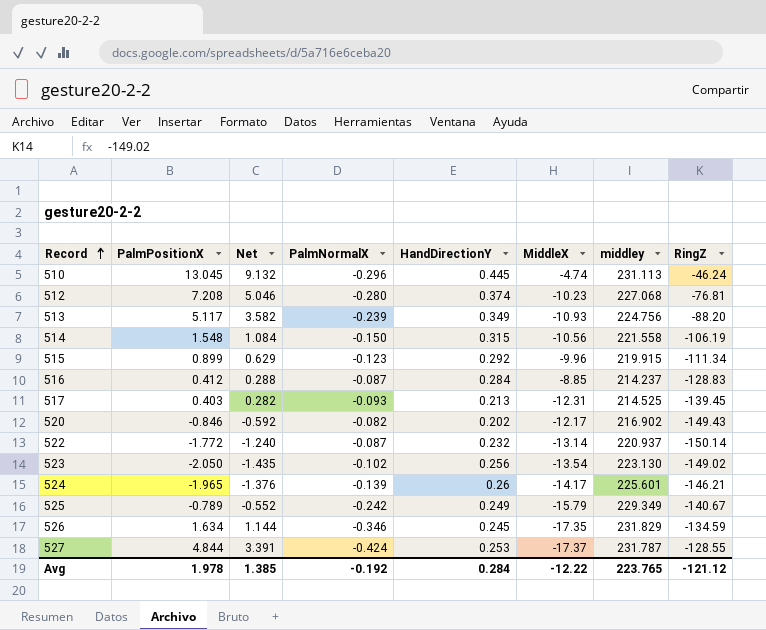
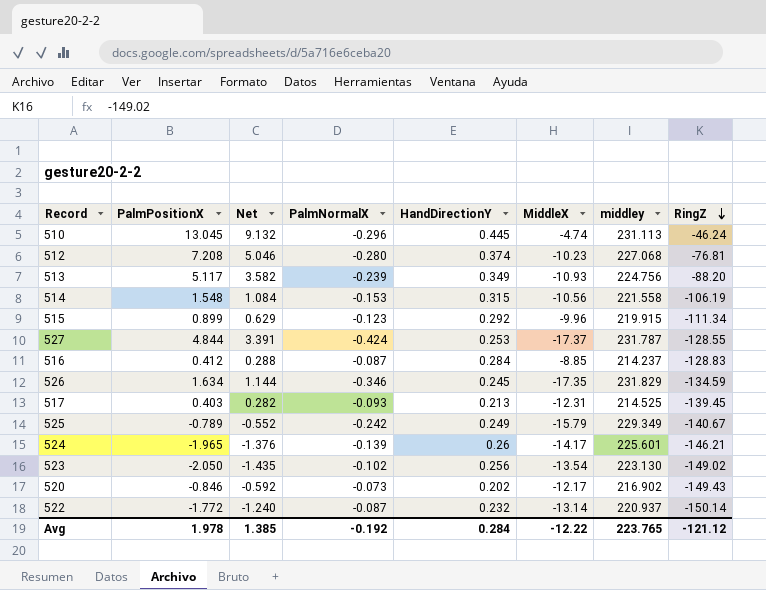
row order: Record ascending -> RingZ descending
514 | PalmNormalX: -0.150 -> -0.153
520 | PalmNormalX: -0.082 -> -0.073

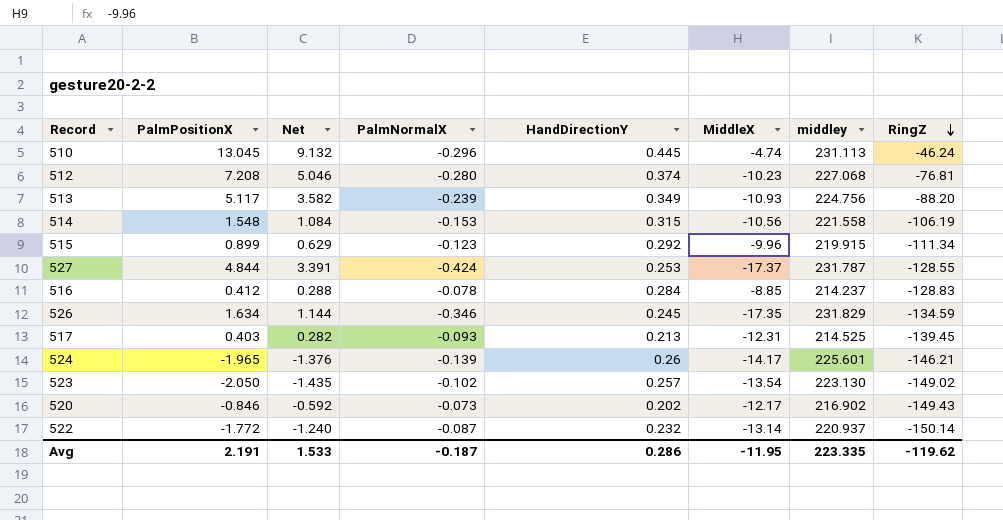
row 525: -0.789 | -0.552 | -0.242 | 0.249 | -15.79 | 229.349 | -140.67 -> none
516 | PalmNormalX: -0.087 -> -0.078
523 | HandDirectionY: 0.256 -> 0.257
Avg | PalmPositionX: 1.978 -> 2.191
Avg | Net: 1.385 -> 1.533
Avg | PalmNormalX: -0.192 -> -0.187
Avg | HandDirectionY: 0.284 -> 0.286
Avg | MiddleX: -12.22 -> -11.95
Avg | middley: 223.765 -> 223.335
Avg | RingZ: -121.12 -> -119.62

